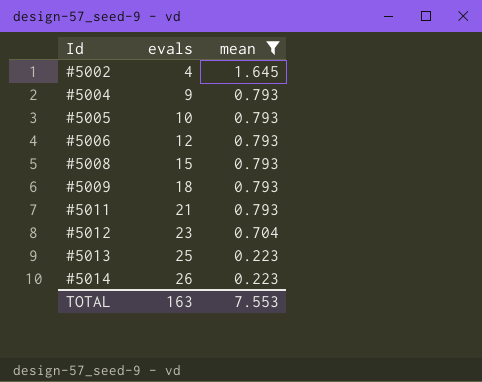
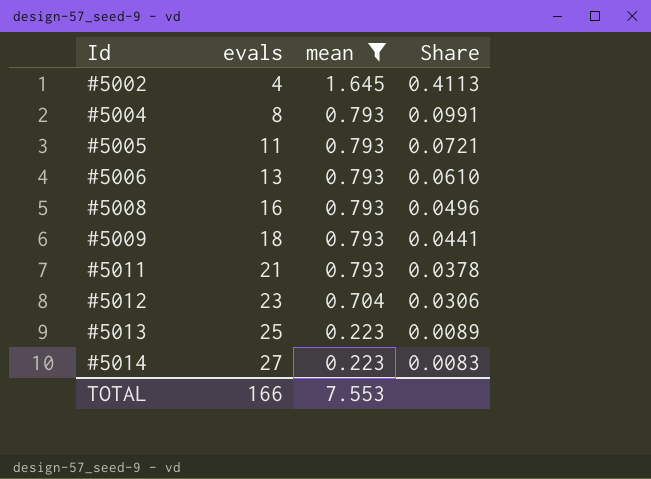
column Share | formula: none -> [mean] / [evals]
#5004 | evals: 9 -> 8
#5005 | evals: 10 -> 11
#5006 | evals: 12 -> 13
#5008 | evals: 15 -> 16
#5014 | evals: 26 -> 27
TOTAL | evals: 163 -> 166

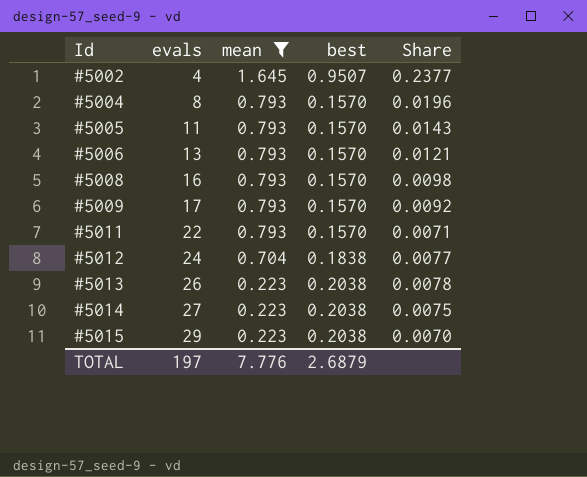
column best | position: none -> 4
column Share | formula: [mean] / [evals] -> [best] / [evals]
#5009 | evals: 18 -> 17
#5011 | evals: 21 -> 22
#5012 | evals: 23 -> 24
#5013 | evals: 25 -> 26
row #5015: none -> 29 | 0.223 | 0.2038 | 0.0070
TOTAL | evals: 166 -> 197
TOTAL | mean: 7.553 -> 7.776

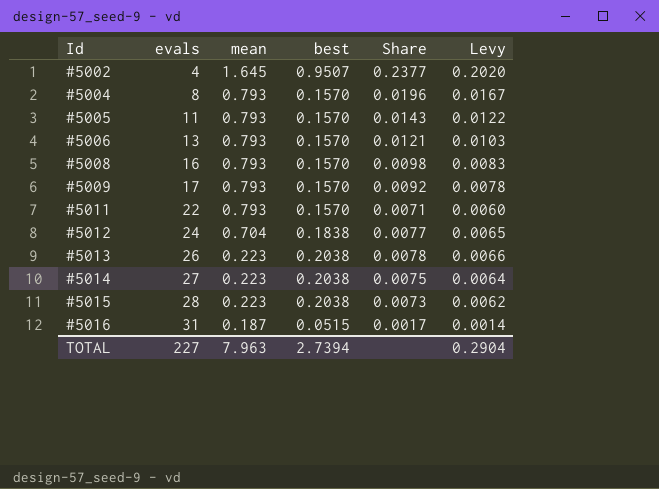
filter: mean != 0.187 -> none
column Levy | formula: none -> [Share] * 0.85
#5015 | evals: 29 -> 28
#5015 | Share: 0.0070 -> 0.0073
TOTAL | evals: 197 -> 227
TOTAL | mean: 7.776 -> 7.963
TOTAL | best: 2.6879 -> 2.7394

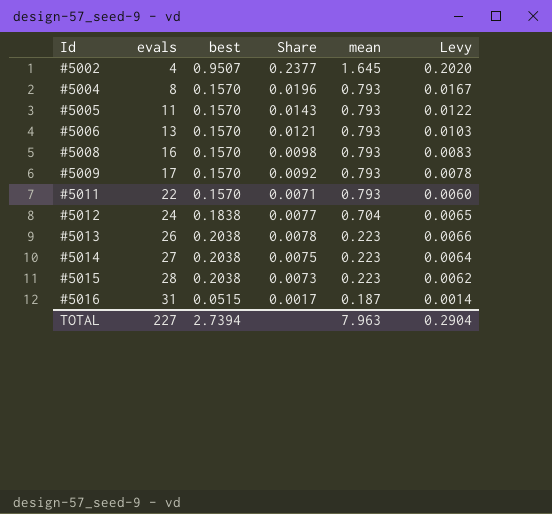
column mean | position: 3 -> 5

